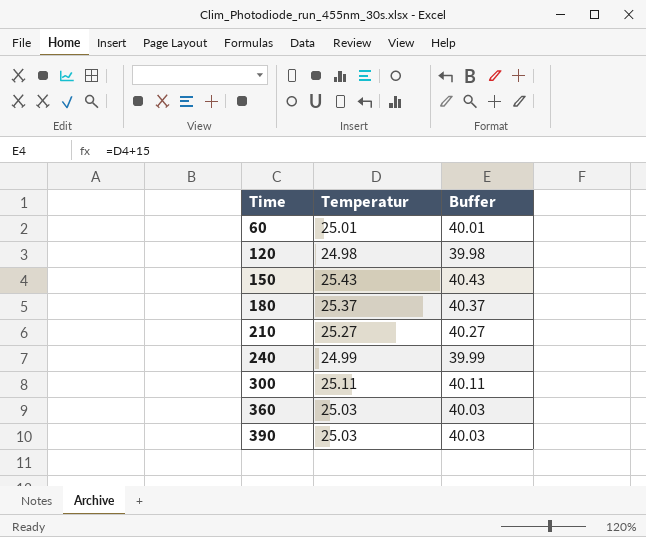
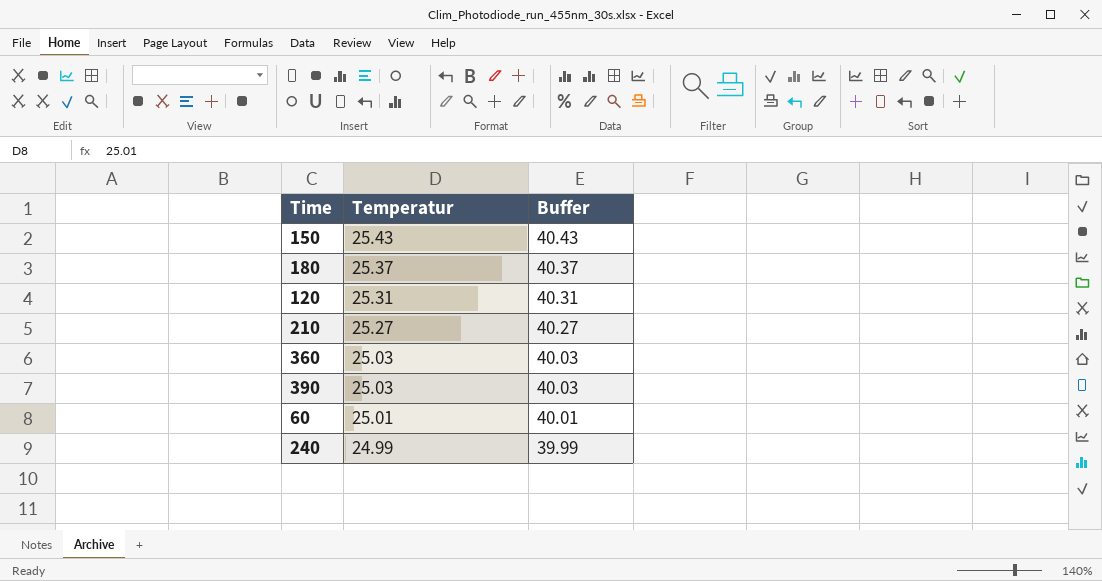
row order: Time ascending -> Temperatur descending
row 300: 25.11 | 40.11 -> none
120 | Temperatur: 24.98 -> 25.31
120 | Buffer: 39.98 -> 40.31

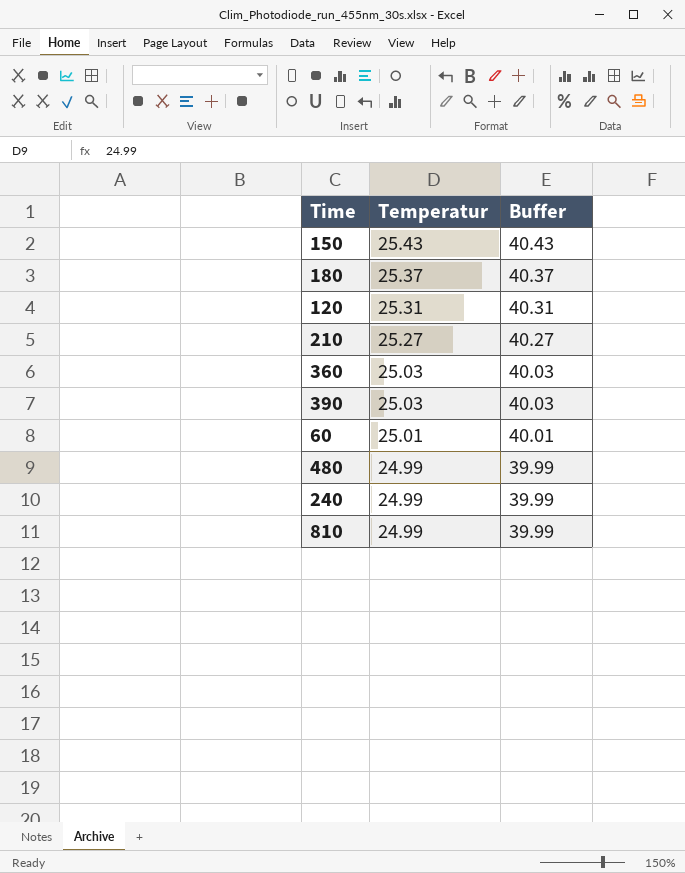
row 480: none -> 24.99 | 39.99
row 810: none -> 24.99 | 39.99

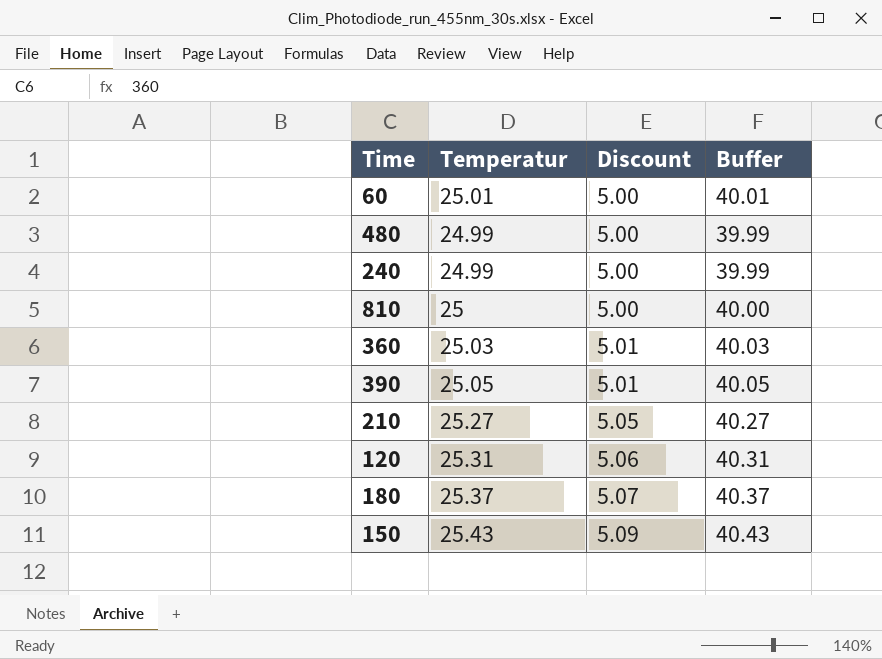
row order: Temperatur descending -> Discount ascending
column Discount | formula: none -> [Temperatur] * 0.2
810 | Temperatur: 24.99 -> 25
810 | Buffer: 39.99 -> 40.00
390 | Temperatur: 25.03 -> 25.05
390 | Buffer: 40.03 -> 40.05

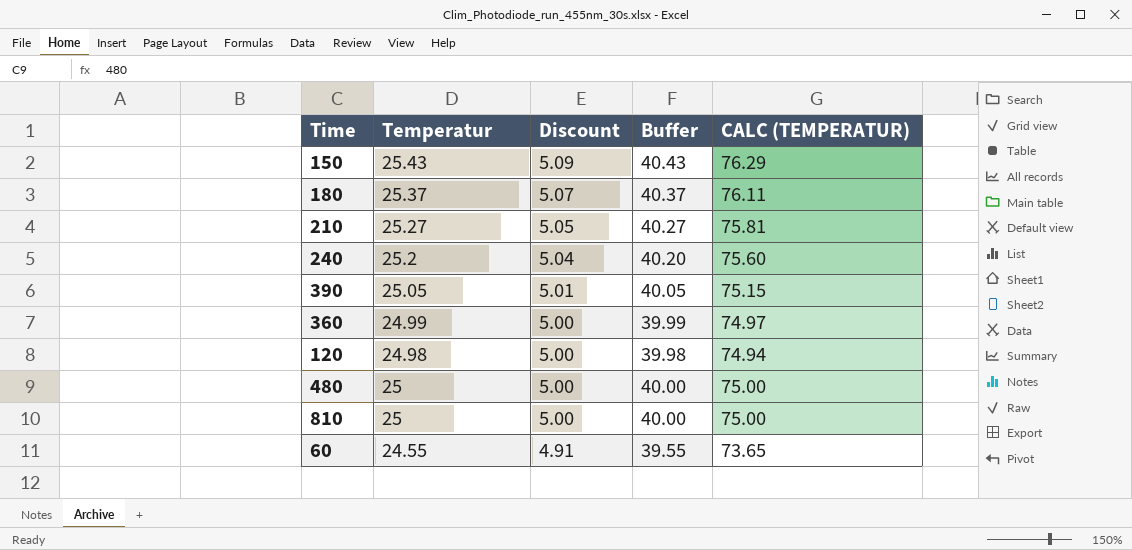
row order: Discount ascending -> Discount descending
column CALC (TEMPERATUR) | formula: none -> [Temperatur] * 3
240 | Temperatur: 24.99 -> 25.2
240 | Discount: 5.00 -> 5.04
240 | Buffer: 39.99 -> 40.20
360 | Temperatur: 25.03 -> 24.99
360 | Discount: 5.01 -> 5.00
360 | Buffer: 40.03 -> 39.99
120 | Temperatur: 25.31 -> 24.98
120 | Discount: 5.06 -> 5.00
120 | Buffer: 40.31 -> 39.98
480 | Temperatur: 24.99 -> 25
480 | Buffer: 39.99 -> 40.00
60 | Temperatur: 25.01 -> 24.55
60 | Discount: 5.00 -> 4.91
60 | Buffer: 40.01 -> 39.55

